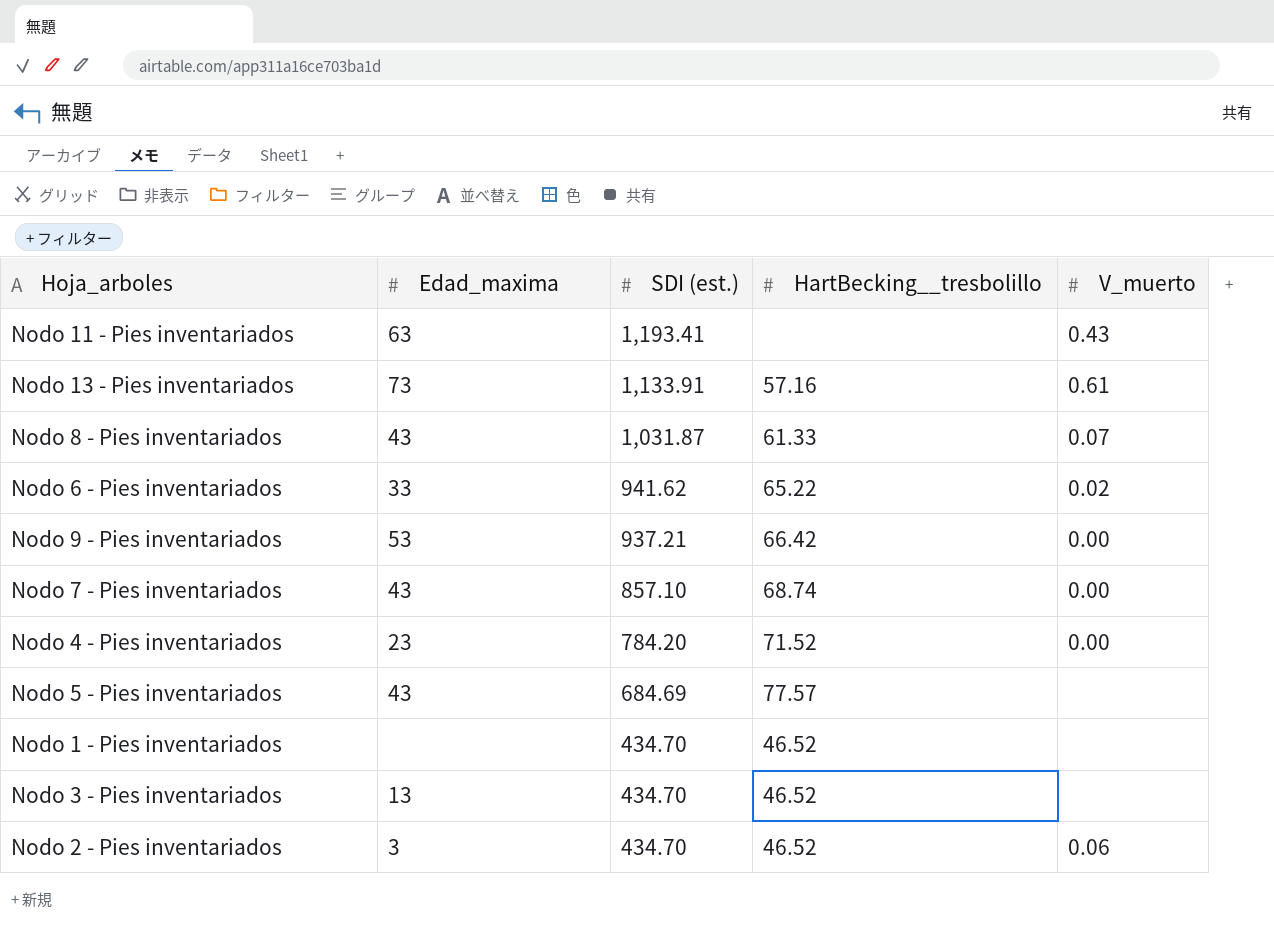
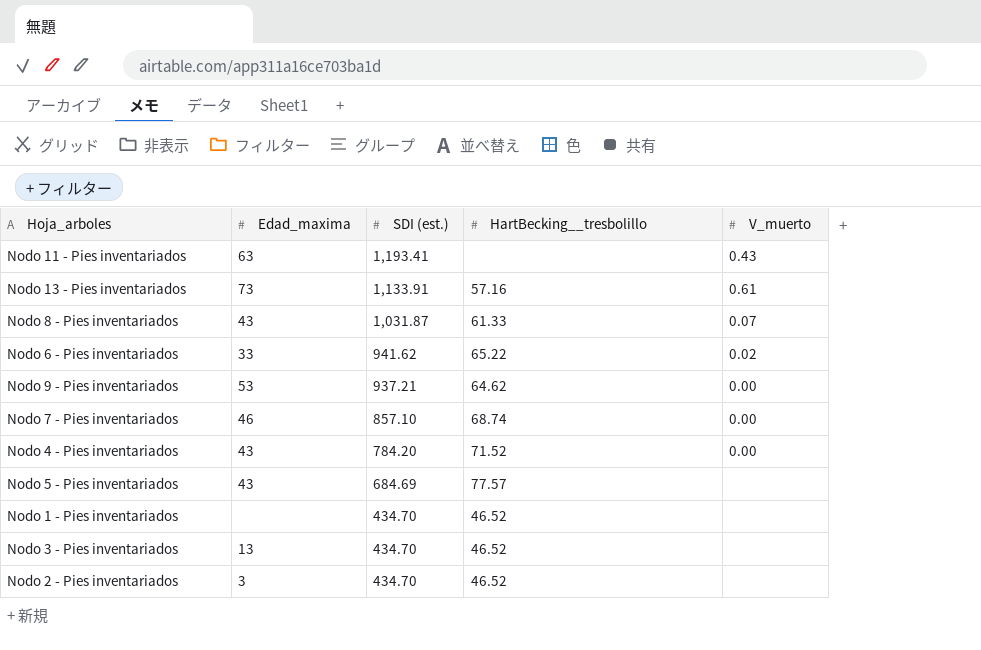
Nodo 9 - Pies inventariados | HartBecking__tresbolillo: 66.42 -> 64.62
Nodo 7 - Pies inventariados | Edad_maxima: 43 -> 46
Nodo 4 - Pies inventariados | Edad_maxima: 23 -> 43
Nodo 2 - Pies inventariados | V_muerto: 0.06 -> none

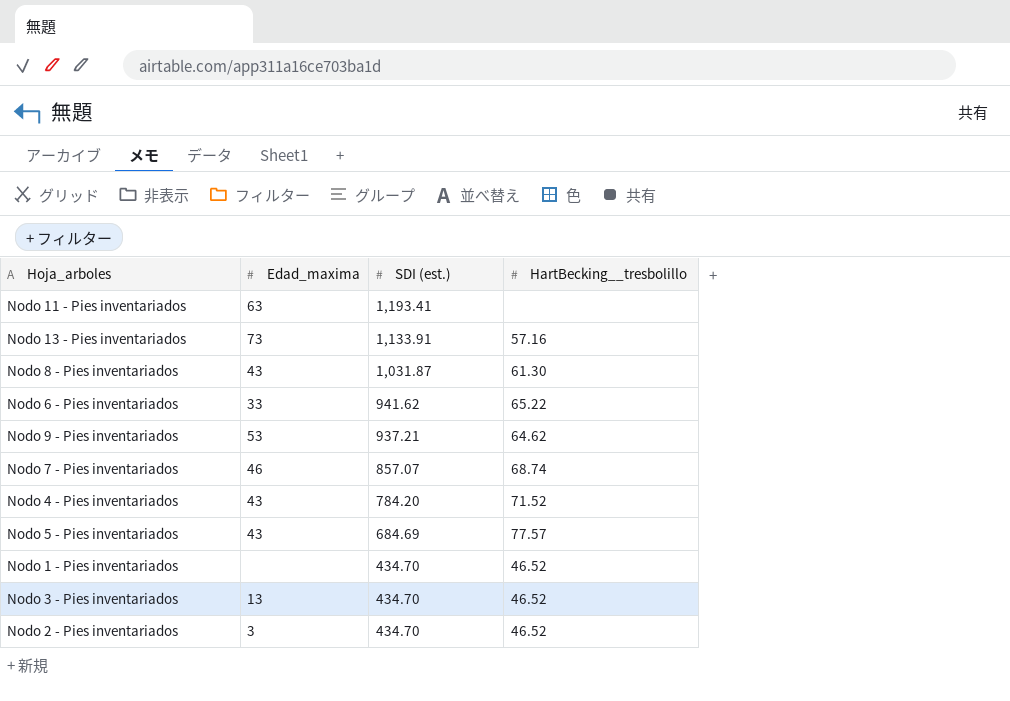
column V_muerto | position: 5 -> none
Nodo 8 - Pies inventariados | HartBecking__tresbolillo: 61.33 -> 61.30
Nodo 7 - Pies inventariados | SDI (est.): 857.10 -> 857.07

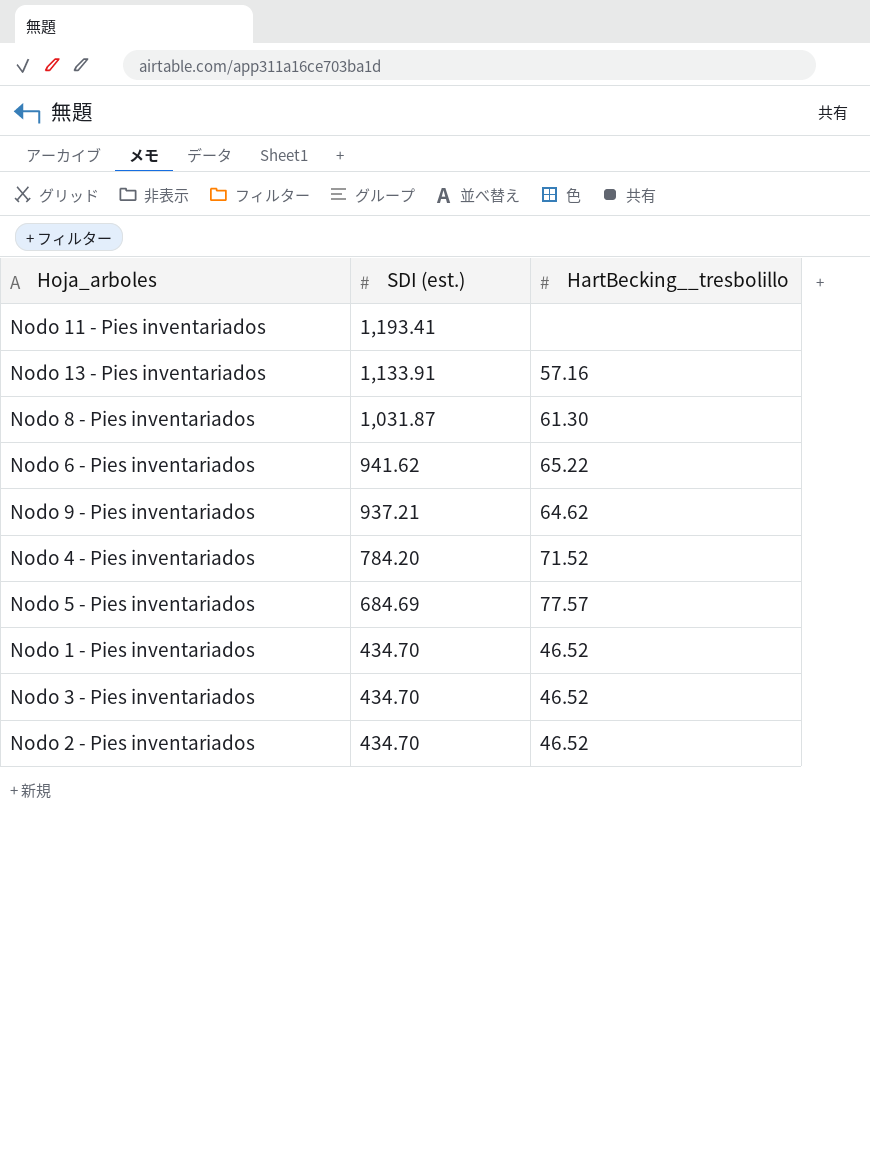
column Edad_maxima | position: 2 -> none
row Nodo 7 - Pies inventariados: 46 | 857.07 | 68.74 -> none

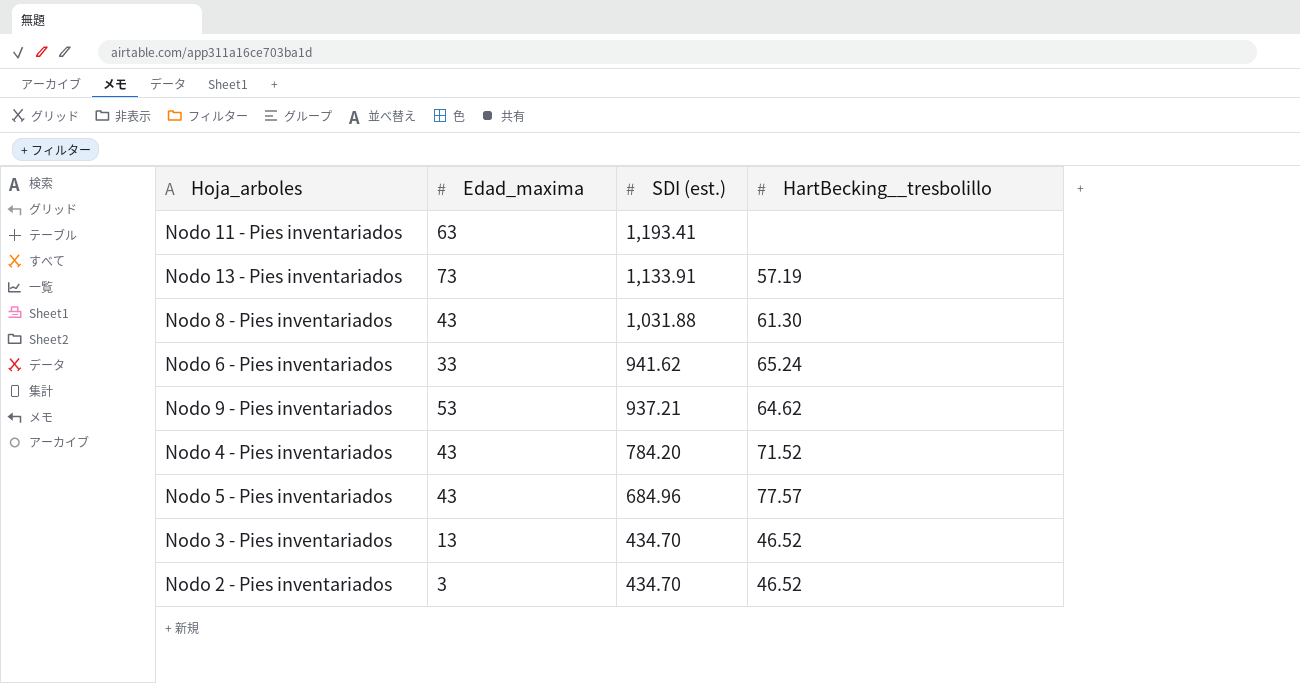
column Edad_maxima | position: none -> 2
row Nodo 1 - Pies inventariados: 434.70 | 46.52 -> none
Nodo 13 - Pies inventariados | HartBecking__tresbolillo: 57.16 -> 57.19
Nodo 8 - Pies inventariados | SDI (est.): 1,031.87 -> 1,031.88
Nodo 6 - Pies inventariados | HartBecking__tresbolillo: 65.22 -> 65.24
Nodo 5 - Pies inventariados | SDI (est.): 684.69 -> 684.96

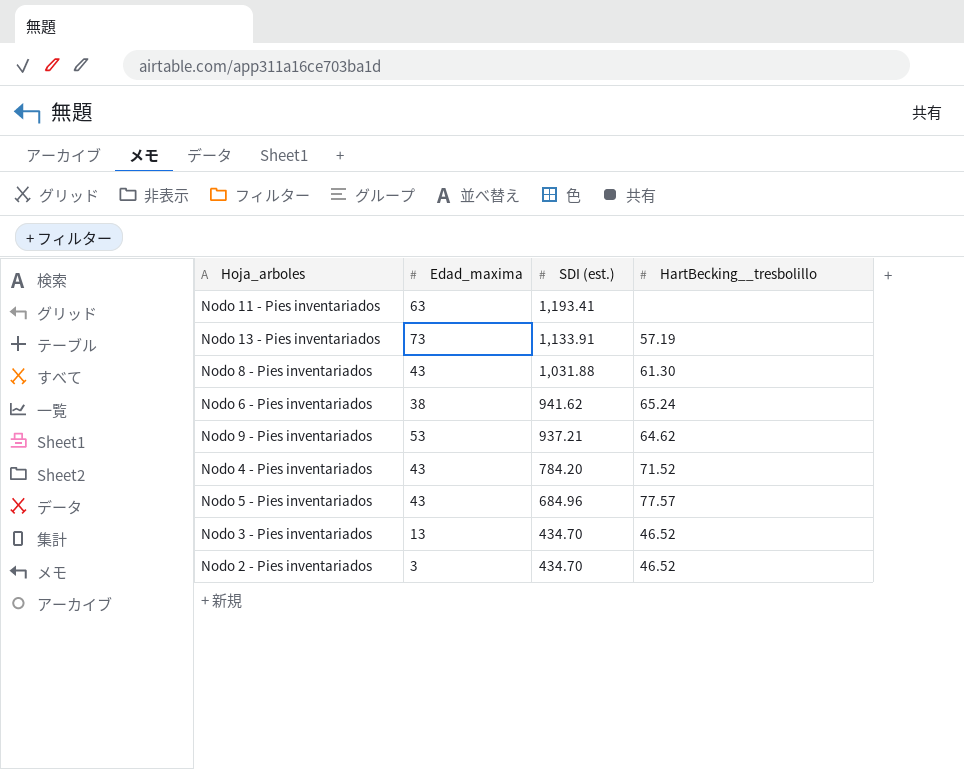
Nodo 6 - Pies inventariados | Edad_maxima: 33 -> 38

